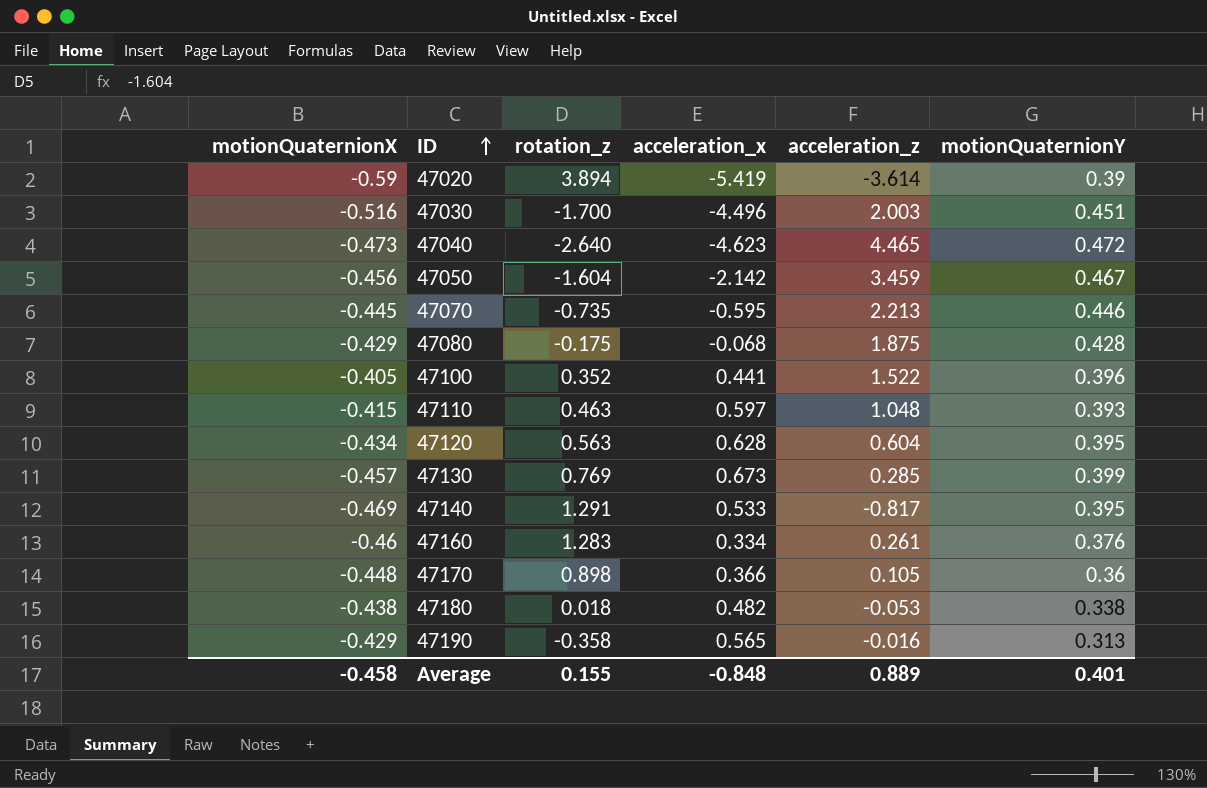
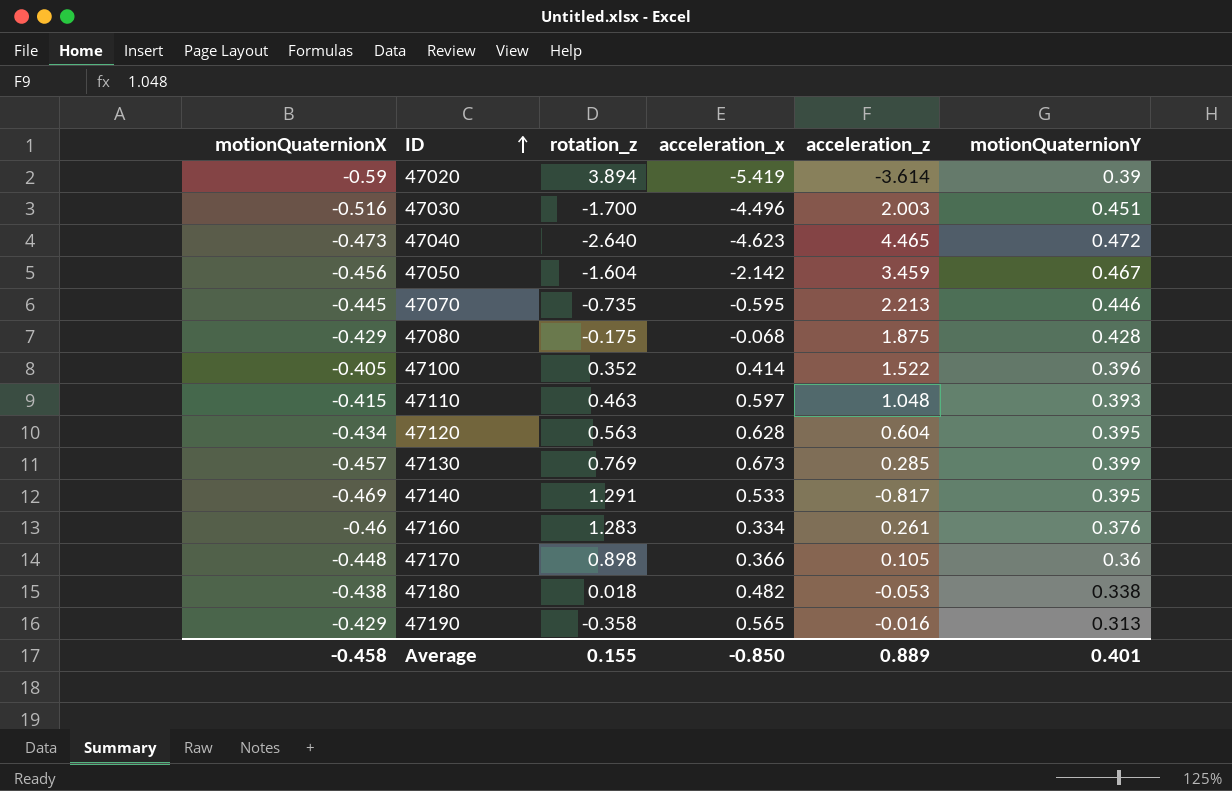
47100 | acceleration_x: 0.441 -> 0.414
Average | acceleration_x: -0.848 -> -0.850

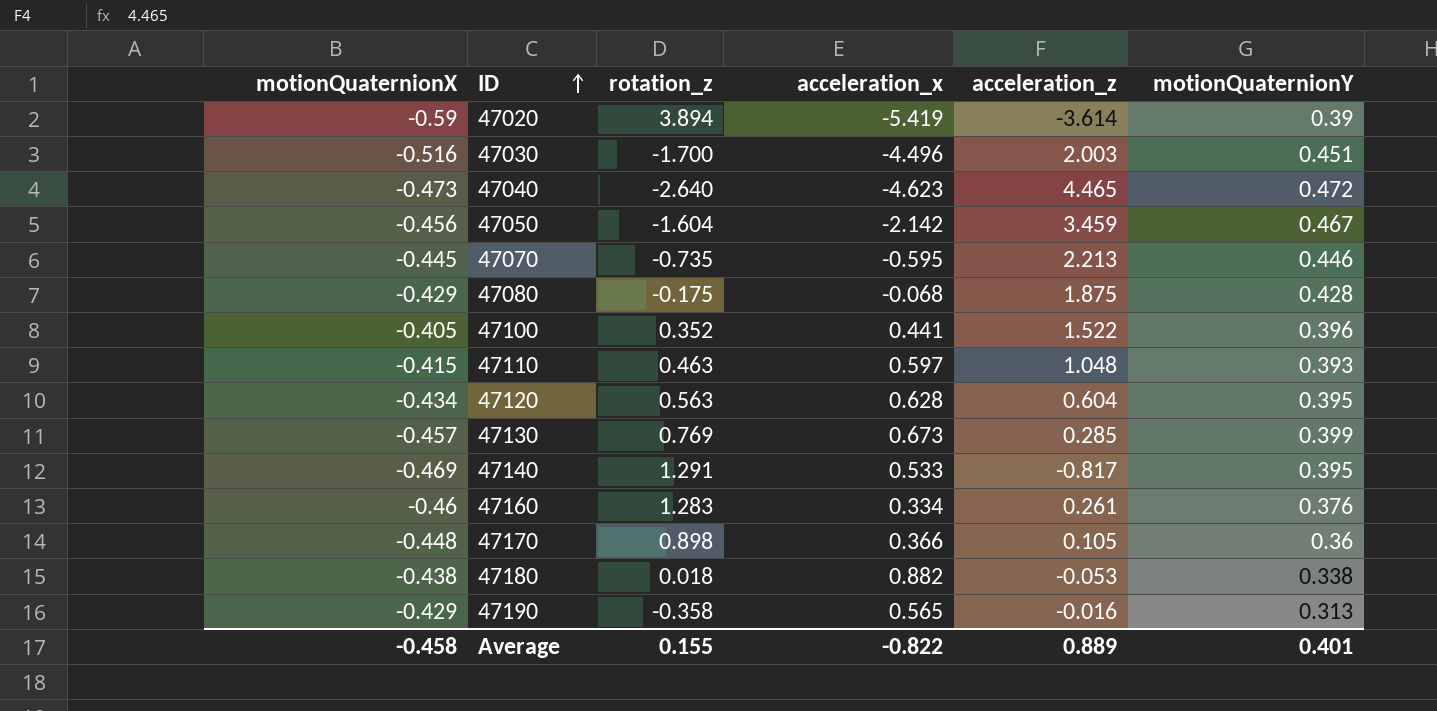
47100 | acceleration_x: 0.414 -> 0.441
47180 | acceleration_x: 0.482 -> 0.882
Average | acceleration_x: -0.850 -> -0.822

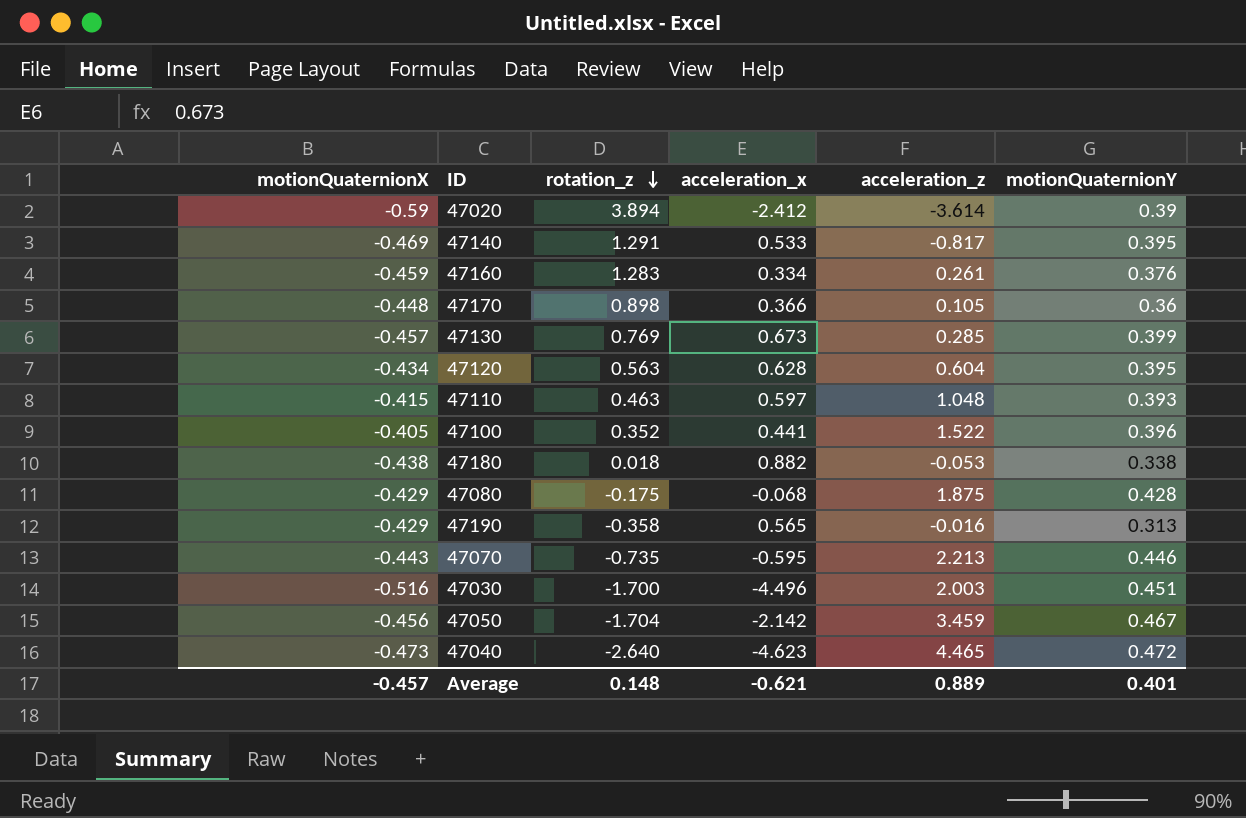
row order: ID ascending -> rotation_z descending
47020 | acceleration_x: -5.419 -> -2.412
47160 | motionQuaternionX: -0.46 -> -0.459
47070 | motionQuaternionX: -0.445 -> -0.443
47050 | rotation_z: -1.604 -> -1.704
Average | motionQuaternionX: -0.458 -> -0.457
Average | rotation_z: 0.155 -> 0.148
Average | acceleration_x: -0.822 -> -0.621

